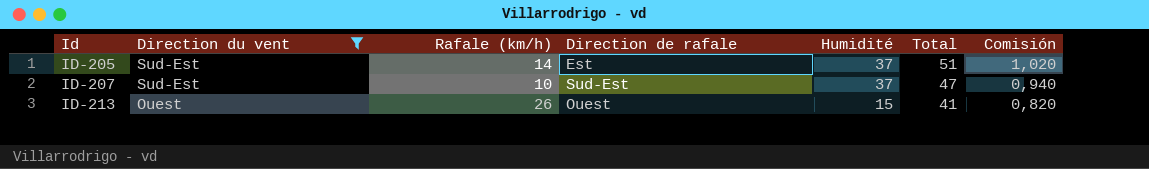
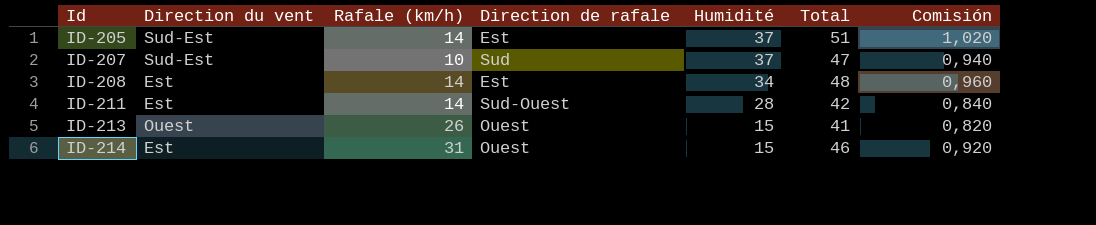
filter: Direction du vent != Est -> none
ID-207 | Direction de rafale: Sud-Est -> Sud

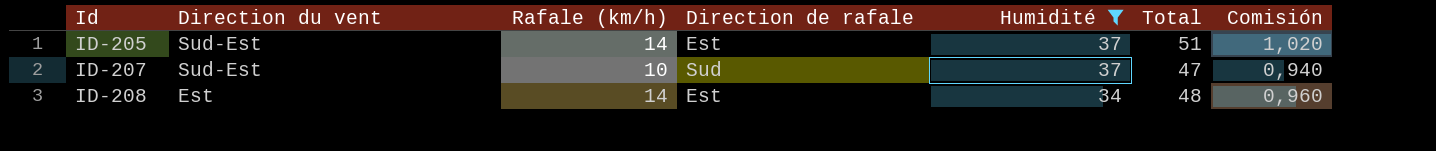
filter: none -> Humidité >= 34

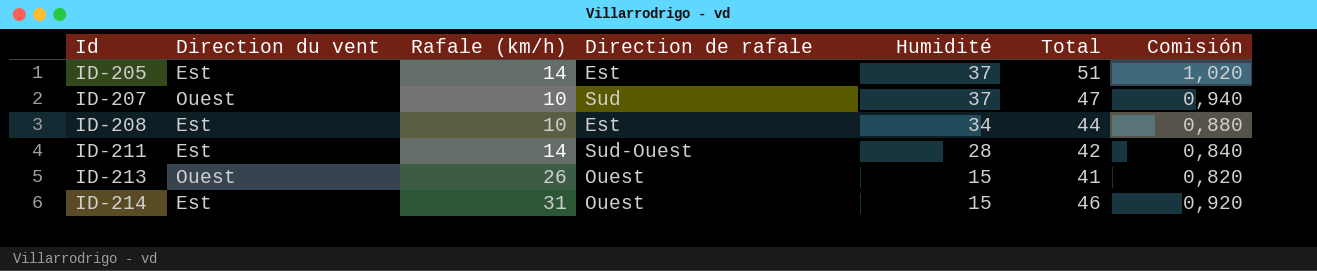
filter: Humidité >= 34 -> none
ID-205 | Direction du vent: Sud-Est -> Est
ID-207 | Direction du vent: Sud-Est -> Ouest
ID-208 | Rafale (km/h): 14 -> 10
ID-208 | Total: 48 -> 44
ID-208 | Comisión: 0,960 -> 0,880

